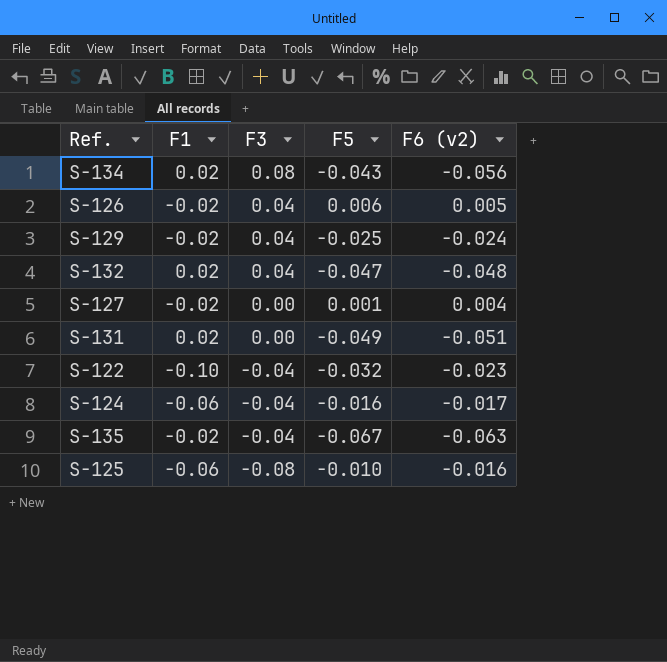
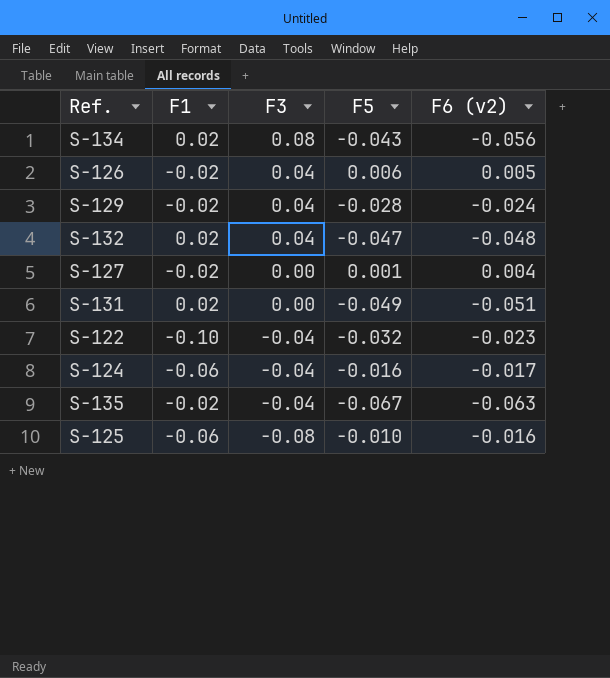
S-129 | F5: -0.025 -> -0.028

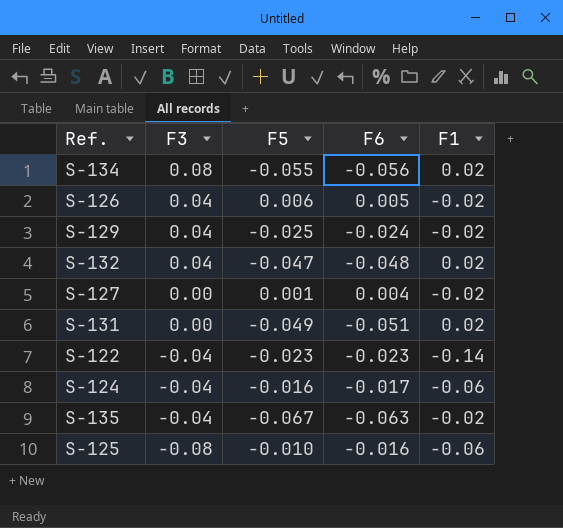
column name: F6 (v2) -> F6
column F1 | position: 2 -> 5
S-134 | F5: -0.043 -> -0.055
S-129 | F5: -0.028 -> -0.025
S-122 | F5: -0.032 -> -0.023
S-122 | F1: -0.10 -> -0.14

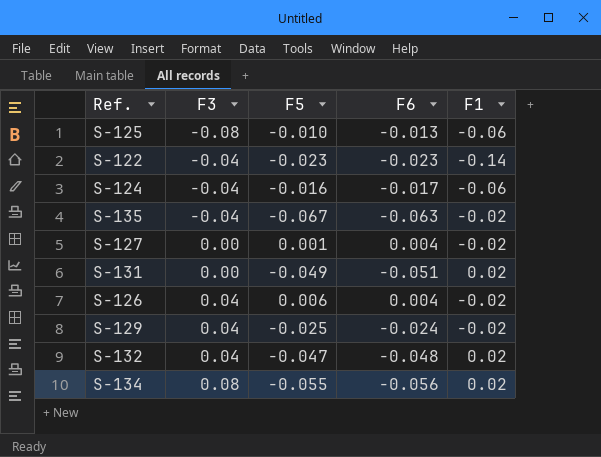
row order: F3 descending -> F3 ascending
S-125 | F6: -0.016 -> -0.013
S-126 | F6: 0.005 -> 0.004

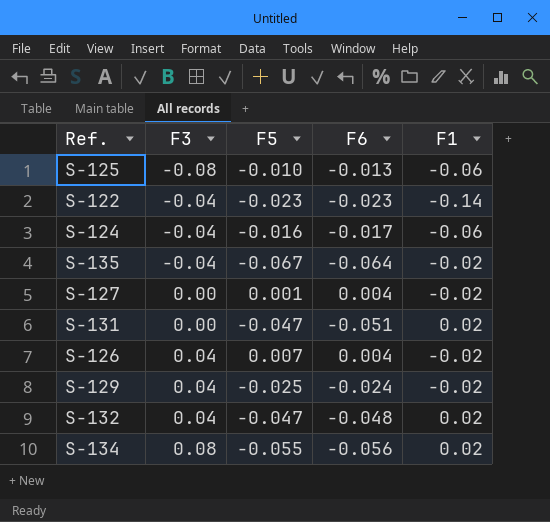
S-135 | F6: -0.063 -> -0.064
S-131 | F5: -0.049 -> -0.047
S-126 | F5: 0.006 -> 0.007

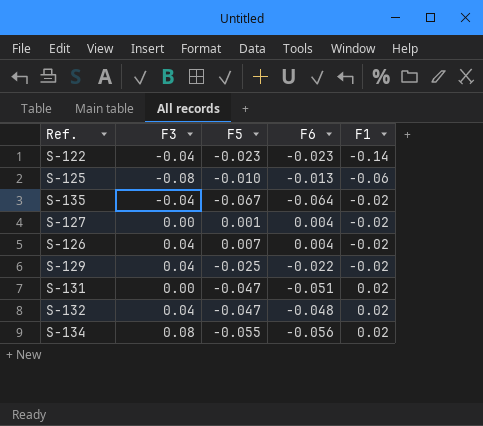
row order: F3 ascending -> F1 ascending
row S-124: -0.04 | -0.016 | -0.017 | -0.06 -> none
S-129 | F6: -0.024 -> -0.022

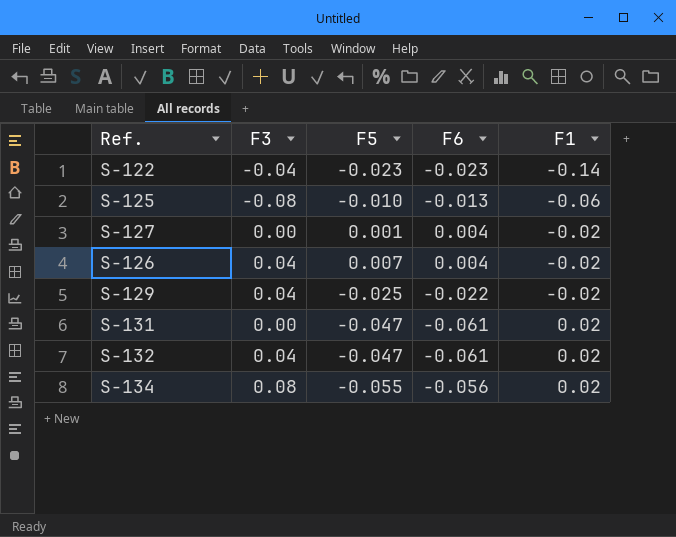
row S-135: -0.04 | -0.067 | -0.064 | -0.02 -> none
S-131 | F6: -0.051 -> -0.061
S-132 | F6: -0.048 -> -0.061

